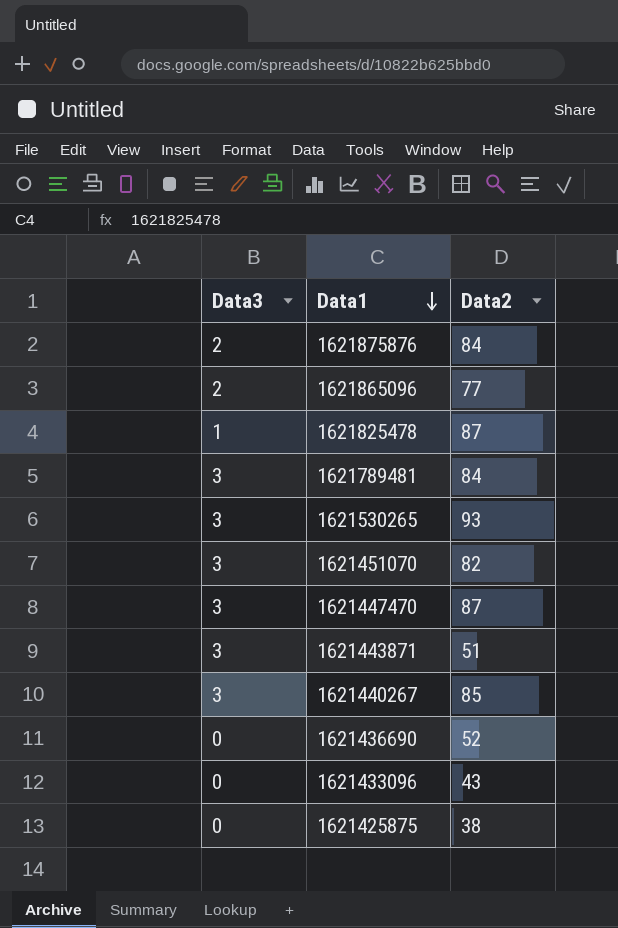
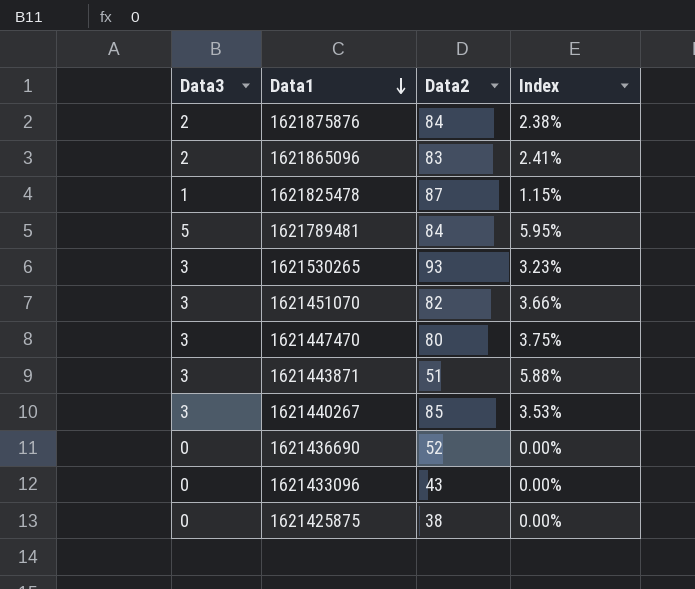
column Index | formula: none -> [Data3] / [Data2]
1621865096 | Data2: 77 -> 83
1621789481 | Data3: 3 -> 5
1621447470 | Data2: 87 -> 80

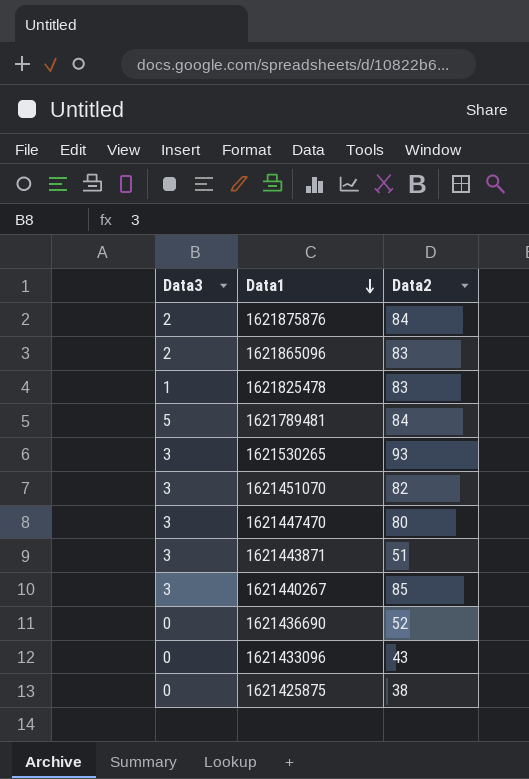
column Index | formula: [Data3] / [Data2] -> none
1621825478 | Data2: 87 -> 83

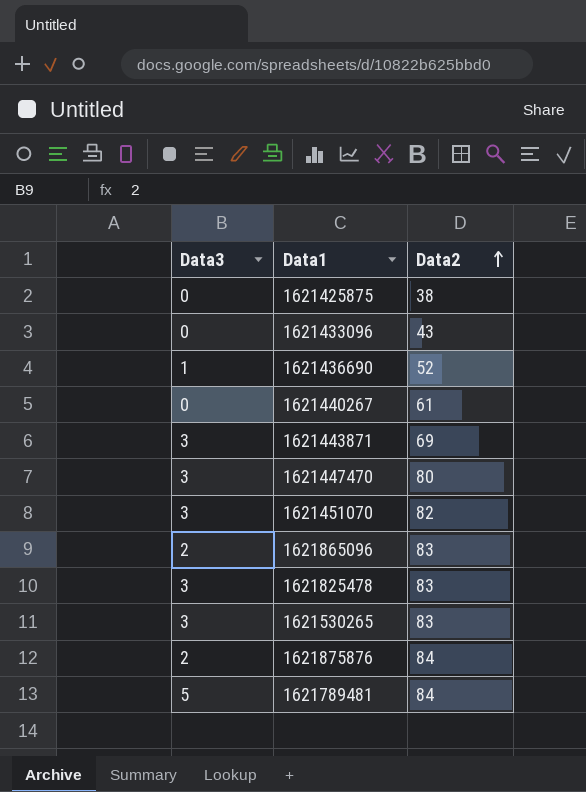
row order: Data1 descending -> Data2 ascending
1621436690 | Data3: 0 -> 1
1621440267 | Data3: 3 -> 0
1621440267 | Data2: 85 -> 61
1621443871 | Data2: 51 -> 69
1621825478 | Data3: 1 -> 3
1621530265 | Data2: 93 -> 83

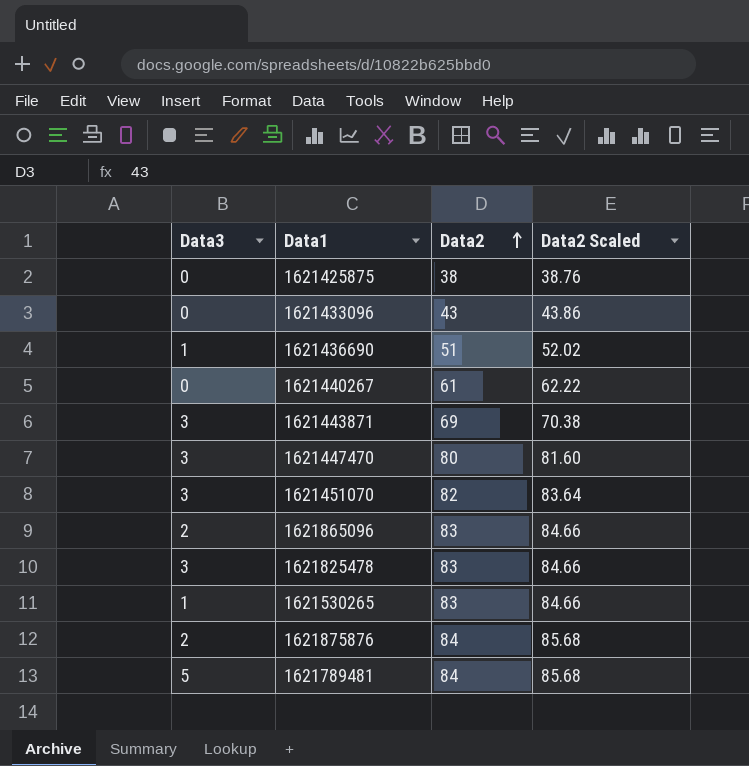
column Data2 Scaled | formula: none -> [Data2] * 1.02
1621436690 | Data2: 52 -> 51
1621530265 | Data3: 3 -> 1

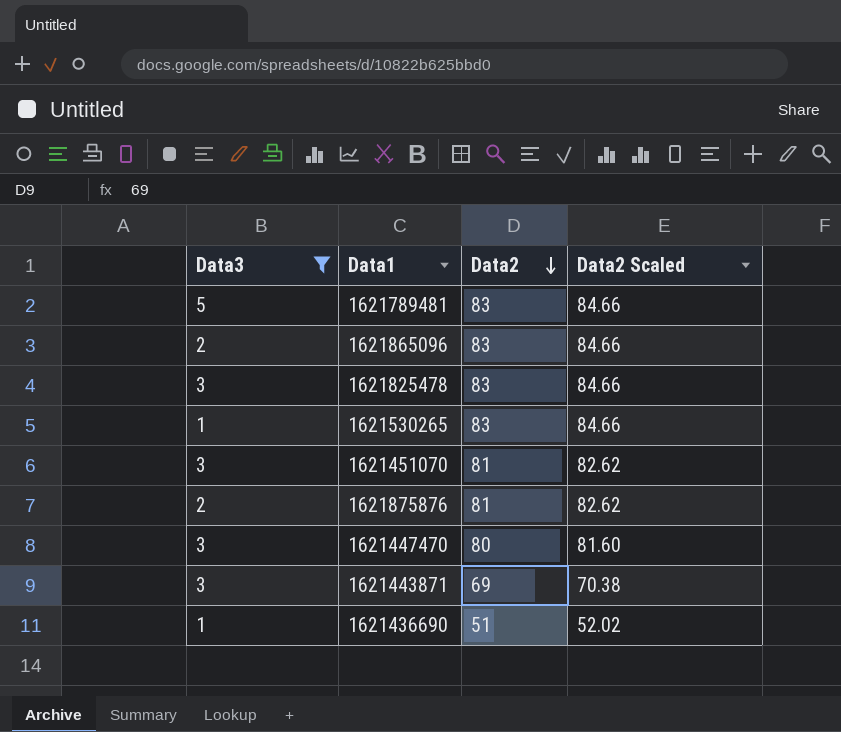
filter: none -> Data3 != 0
row order: Data2 ascending -> Data2 descending
1621789481 | Data2: 84 -> 83
1621789481 | Data2 Scaled: 85.68 -> 84.66
1621451070 | Data2: 82 -> 81
1621451070 | Data2 Scaled: 83.64 -> 82.62
1621875876 | Data2: 84 -> 81
1621875876 | Data2 Scaled: 85.68 -> 82.62

